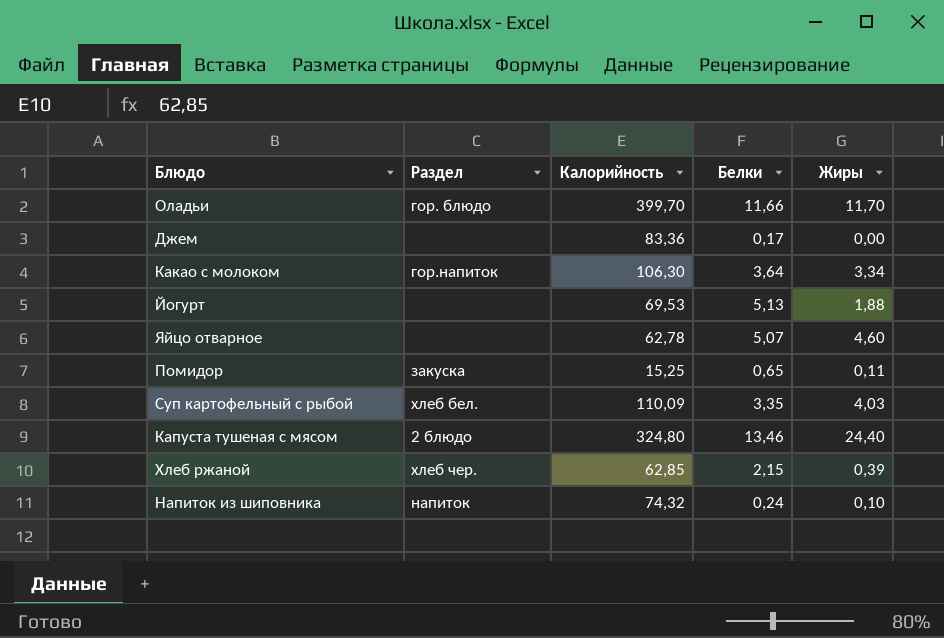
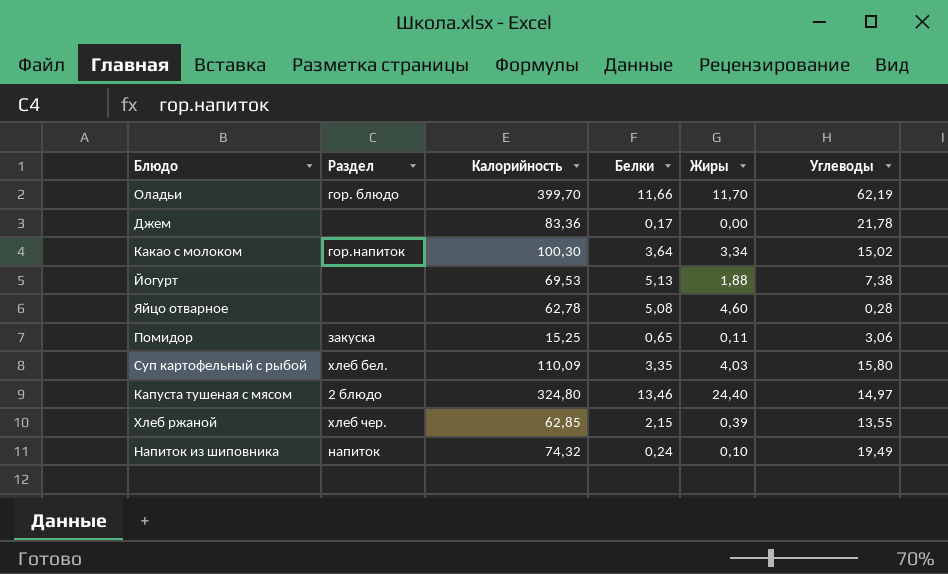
column Углеводы | position: none -> 6
Какао с молоком | Калорийность: 106,30 -> 100,30
Яйцо отварное | Белки: 5,07 -> 5,08

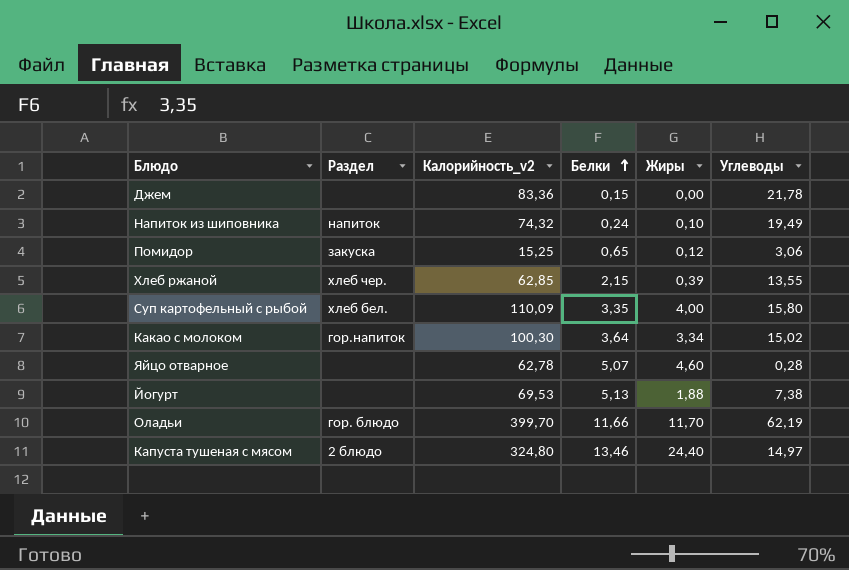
row order: none -> Белки ascending
column name: Калорийность -> Калорийность_v2
Джем | Белки: 0,17 -> 0,15
Помидор | Жиры: 0,11 -> 0,12
Суп картофельный с рыбой | Жиры: 4,03 -> 4,00
Яйцо отварное | Белки: 5,08 -> 5,07

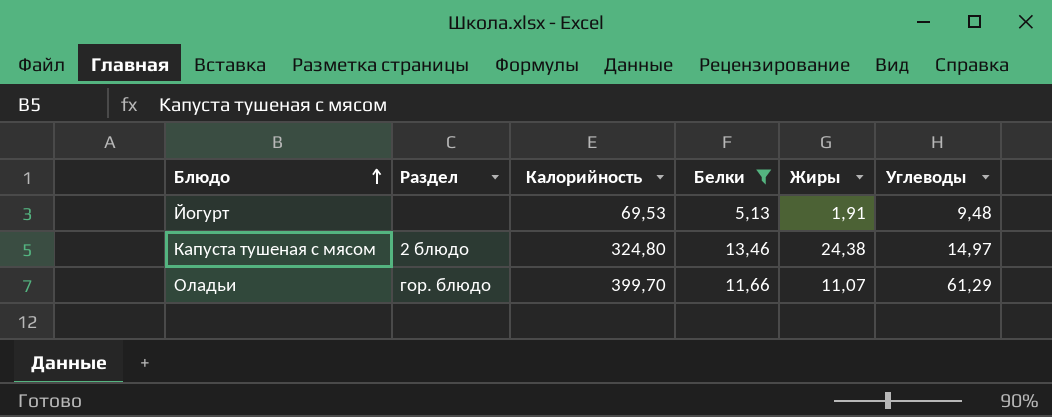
filter: none -> Белки >= 5,13
row order: Белки ascending -> Блюдо ascending
column name: Калорийность_v2 -> Калорийность
Йогурт | Жиры: 1,88 -> 1,91
Йогурт | Углеводы: 7,38 -> 9,48
Капуста тушеная с мясом | Жиры: 24,40 -> 24,38
Оладьи | Жиры: 11,70 -> 11,07
Оладьи | Углеводы: 62,19 -> 61,29

